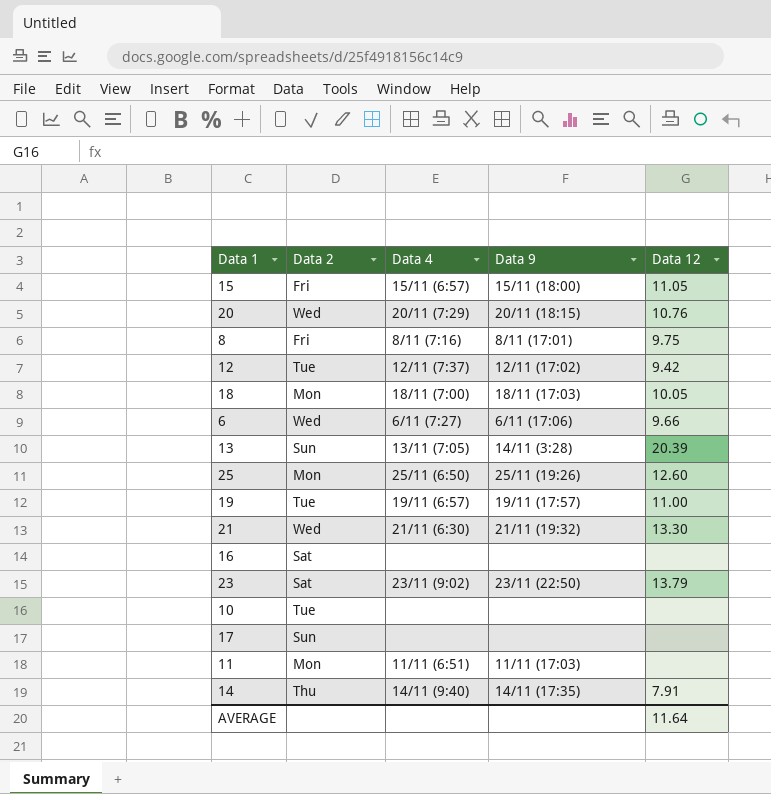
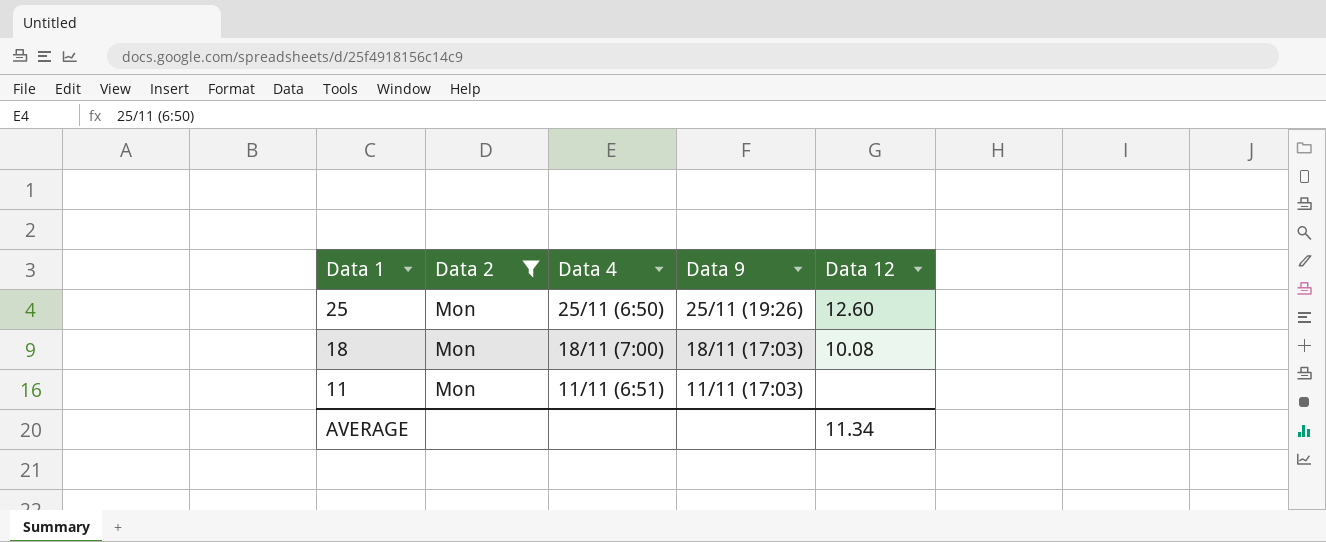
filter: none -> Data 2 = Mon
row order: none -> Data 1 descending
18 | Data 12: 10.05 -> 10.08
AVERAGE | Data 12: 11.64 -> 11.34

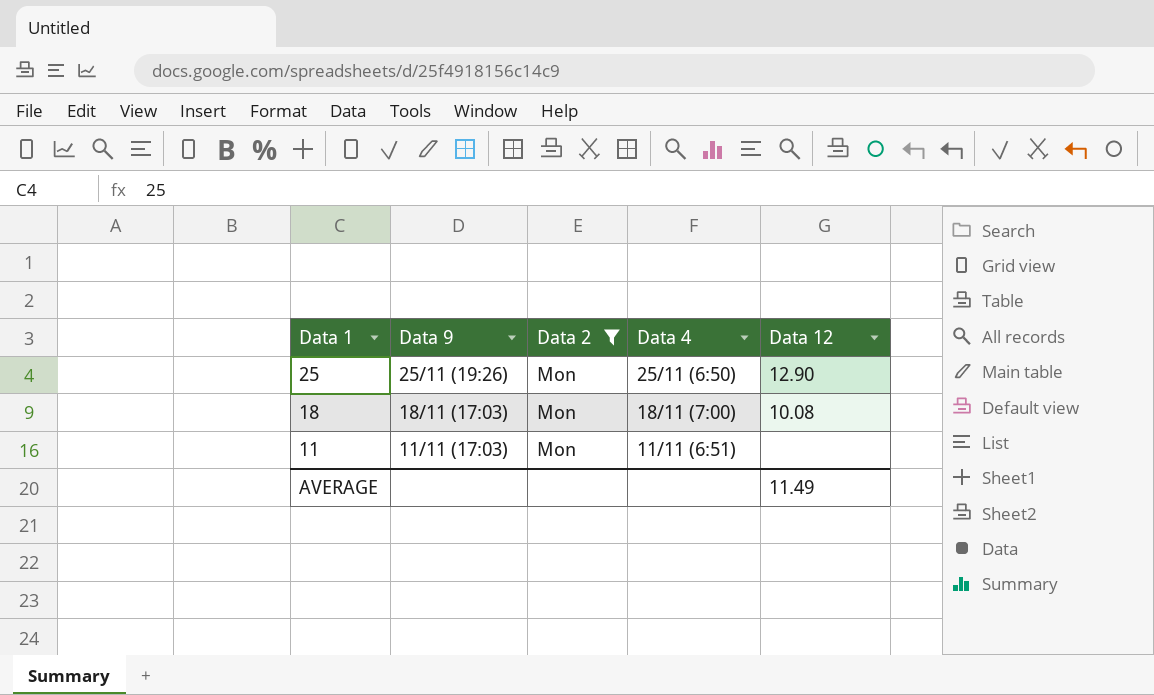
column Data 9 | position: 4 -> 2
25 | Data 12: 12.60 -> 12.90
AVERAGE | Data 12: 11.34 -> 11.49

